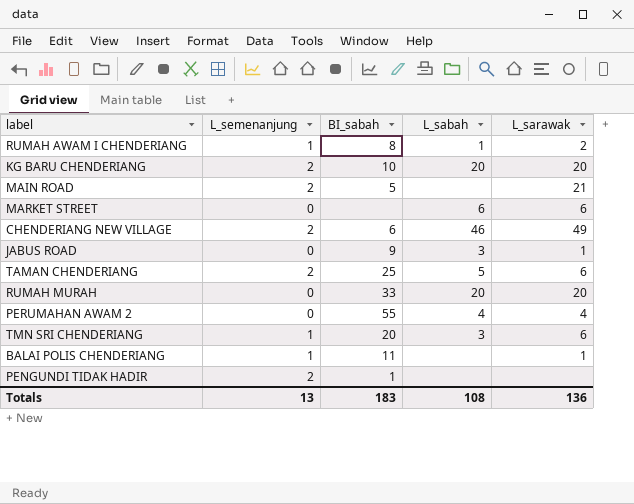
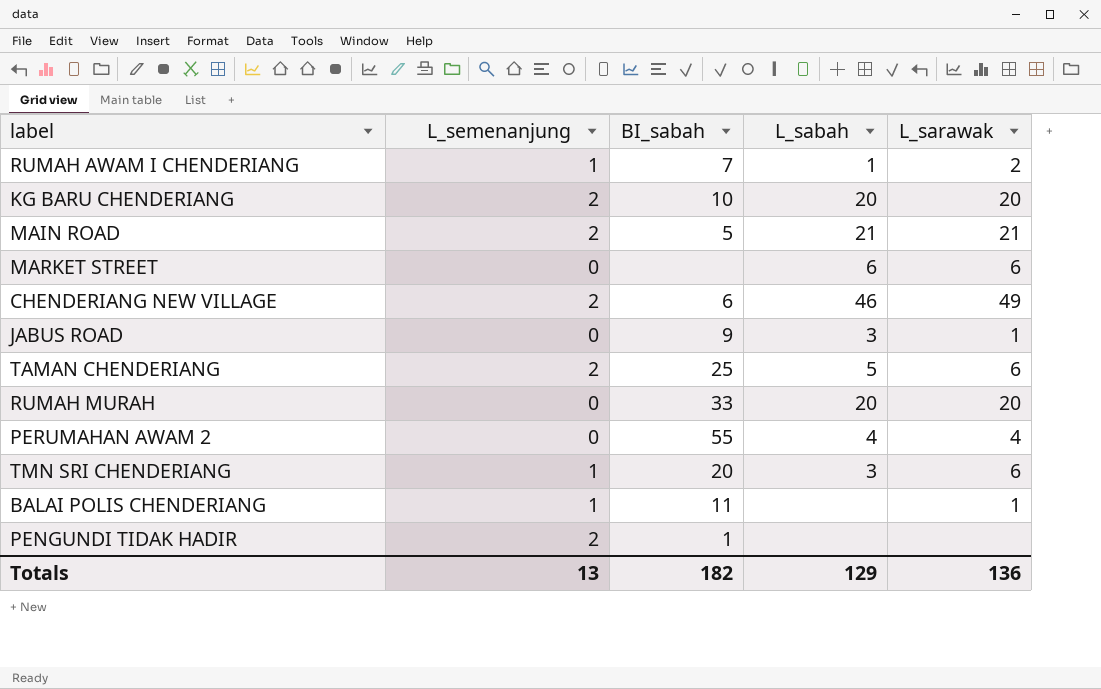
RUMAH AWAM I CHENDERIANG | BI_sabah: 8 -> 7
MAIN ROAD | L_sabah: none -> 21
Totals | BI_sabah: 183 -> 182
Totals | L_sabah: 108 -> 129

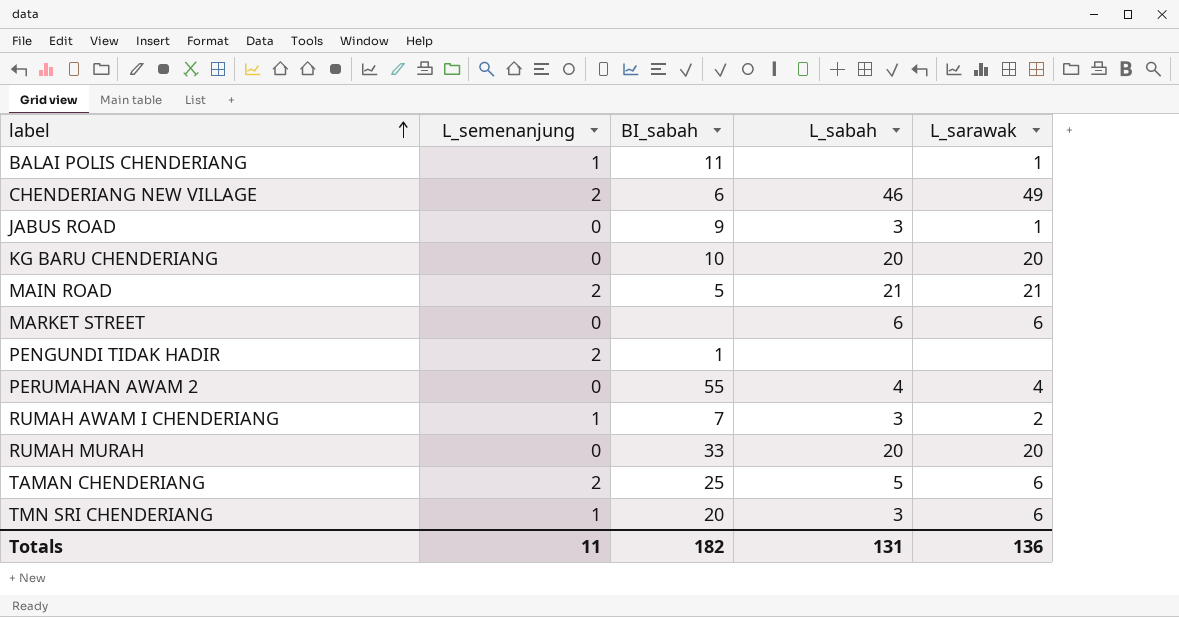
row order: none -> label ascending
KG BARU CHENDERIANG | L_semenanjung: 2 -> 0
RUMAH AWAM I CHENDERIANG | L_sabah: 1 -> 3
Totals | L_semenanjung: 13 -> 11
Totals | L_sabah: 129 -> 131

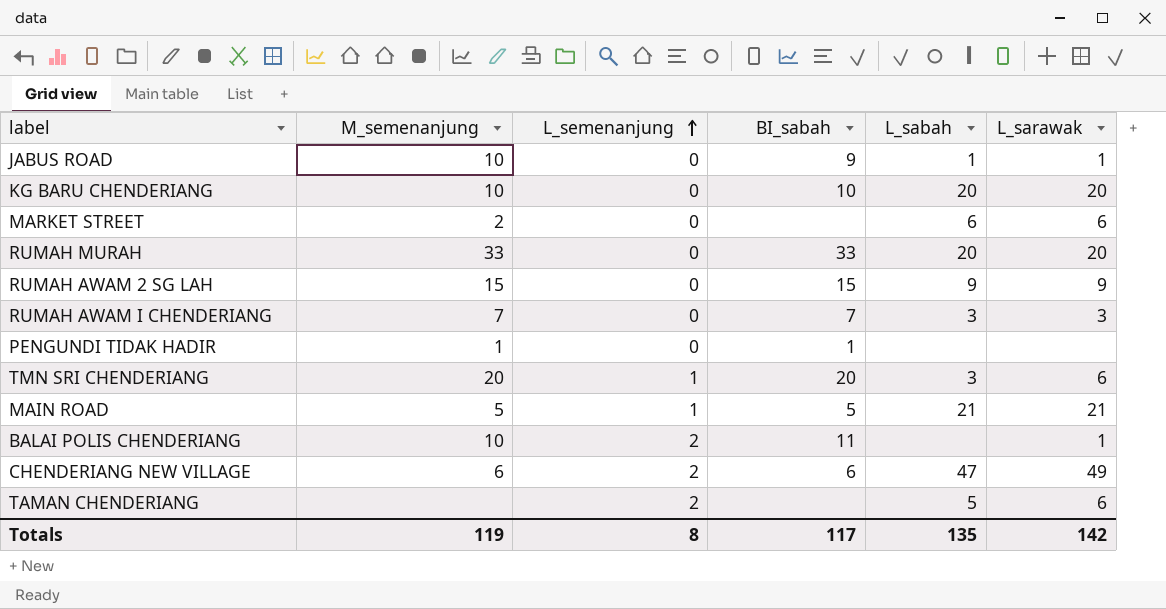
row order: label ascending -> L_semenanjung ascending
column M_semenanjung | position: none -> 2
row PERUMAHAN AWAM 2: 0 | 55 | 4 | 4 -> none
JABUS ROAD | L_sabah: 3 -> 1
row RUMAH AWAM 2 SG LAH: none -> 15 | 0 | 15 | 9 | 9
RUMAH AWAM I CHENDERIANG | L_semenanjung: 1 -> 0
RUMAH AWAM I CHENDERIANG | L_sarawak: 2 -> 3
PENGUNDI TIDAK HADIR | L_semenanjung: 2 -> 0
MAIN ROAD | L_semenanjung: 2 -> 1
BALAI POLIS CHENDERIANG | L_semenanjung: 1 -> 2
CHENDERIANG NEW VILLAGE | L_sabah: 46 -> 47
TAMAN CHENDERIANG | BI_sabah: 25 -> none
Totals | L_semenanjung: 11 -> 8
Totals | BI_sabah: 182 -> 117
Totals | L_sabah: 131 -> 135
Totals | L_sarawak: 136 -> 142

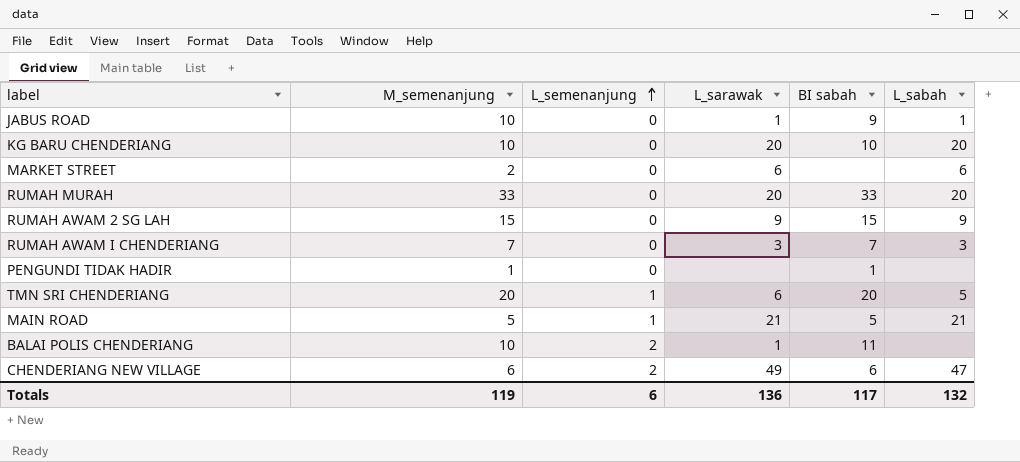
column L_sarawak | position: 6 -> 4
column name: BI_sabah -> BI sabah
row TAMAN CHENDERIANG: none | 2 | none | 5 | 6 -> none
TMN SRI CHENDERIANG | L_sabah: 3 -> 5
Totals | L_semenanjung: 8 -> 6
Totals | L_sarawak: 142 -> 136
Totals | L_sabah: 135 -> 132

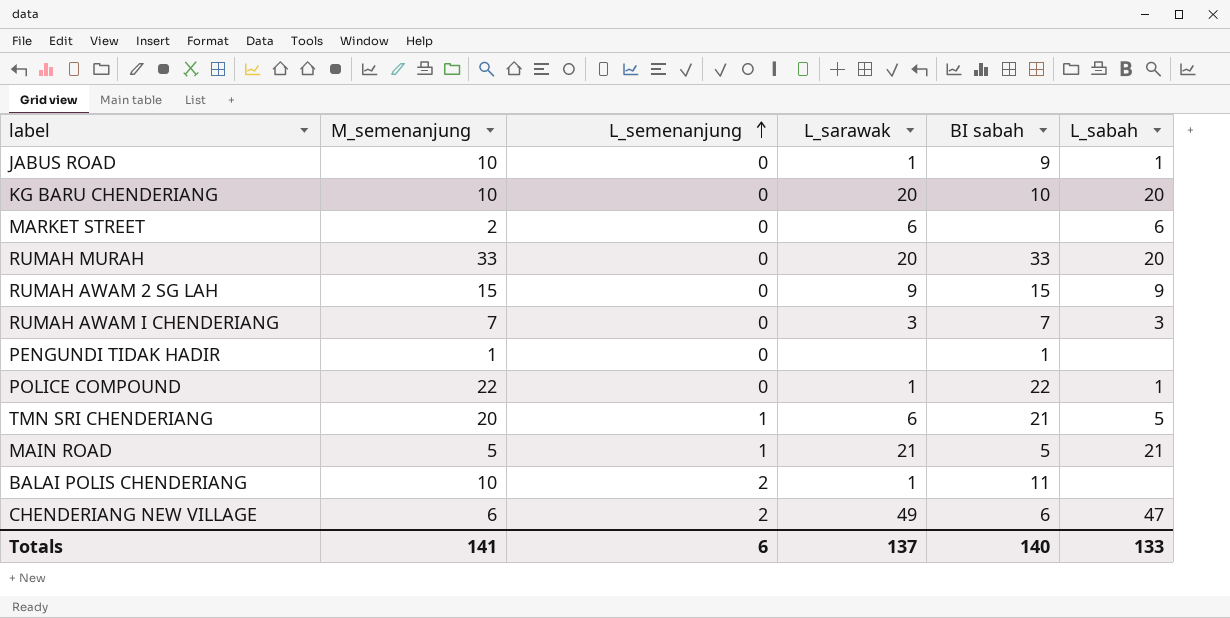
row POLICE COMPOUND: none -> 22 | 0 | 1 | 22 | 1
TMN SRI CHENDERIANG | BI sabah: 20 -> 21
Totals | M_semenanjung: 119 -> 141
Totals | L_sarawak: 136 -> 137
Totals | BI sabah: 117 -> 140
Totals | L_sabah: 132 -> 133

